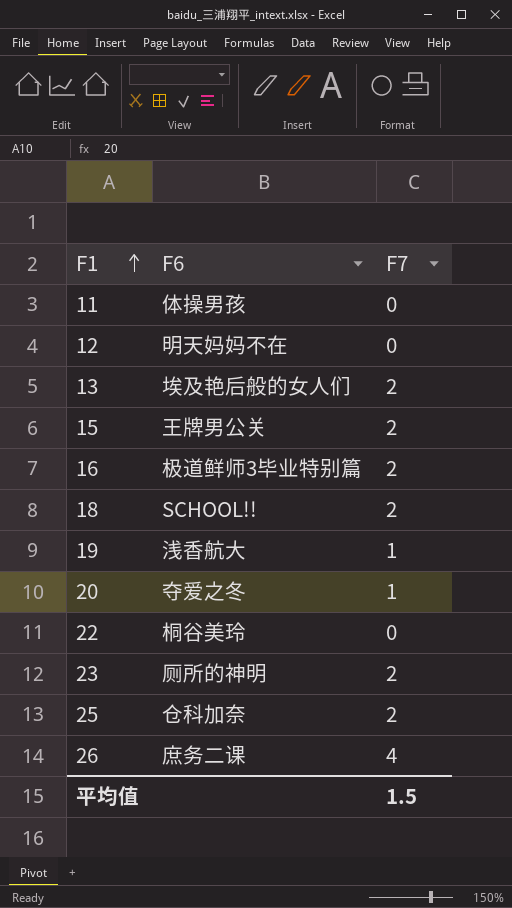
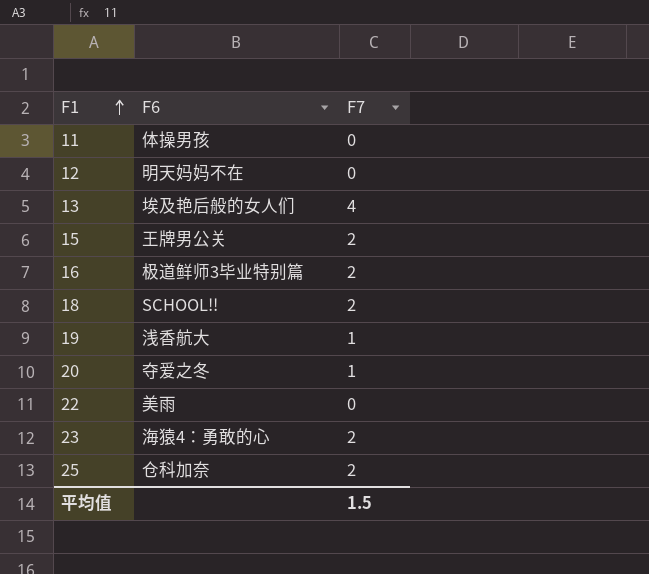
row 26: 庶务二课 | 4 -> none
13 | F7: 2 -> 4
22 | F6: 桐谷美玲 -> 美雨
23 | F6: 厕所的神明 -> 海猿4：勇敢的心

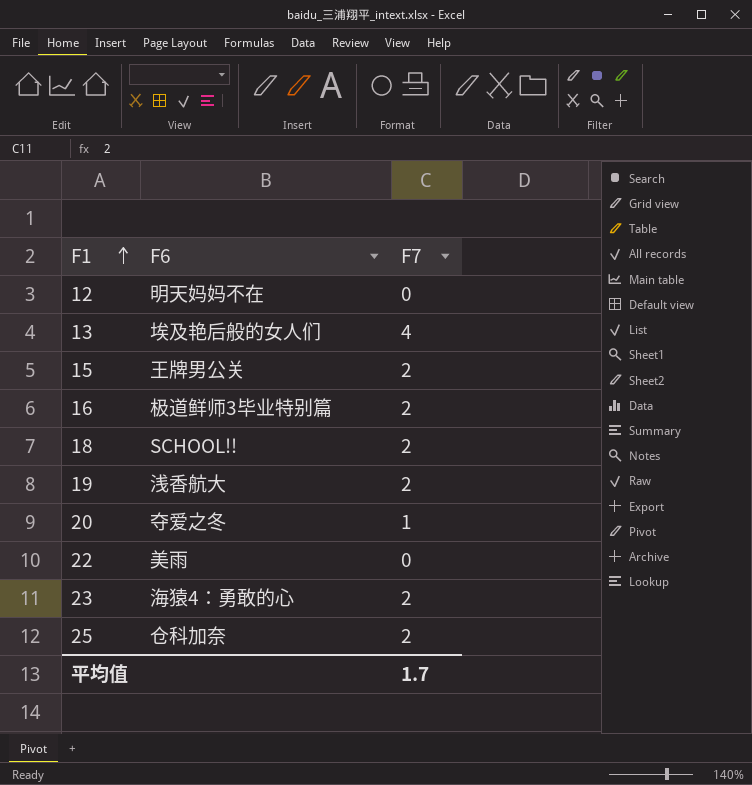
row 11: 体操男孩 | 0 -> none
19 | F7: 1 -> 2
平均值 | F7: 1.5 -> 1.7

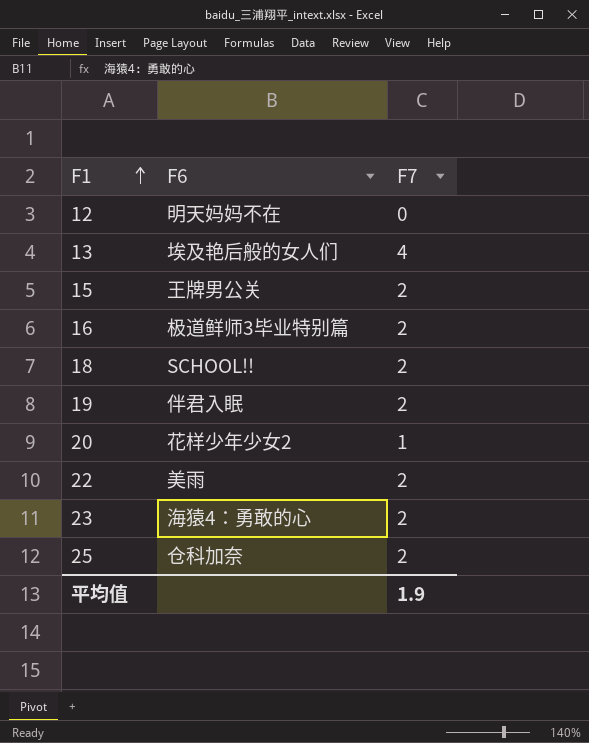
19 | F6: 浅香航大 -> 伴君入眠
20 | F6: 夺爱之冬 -> 花样少年少女2
22 | F7: 0 -> 2
平均值 | F7: 1.7 -> 1.9

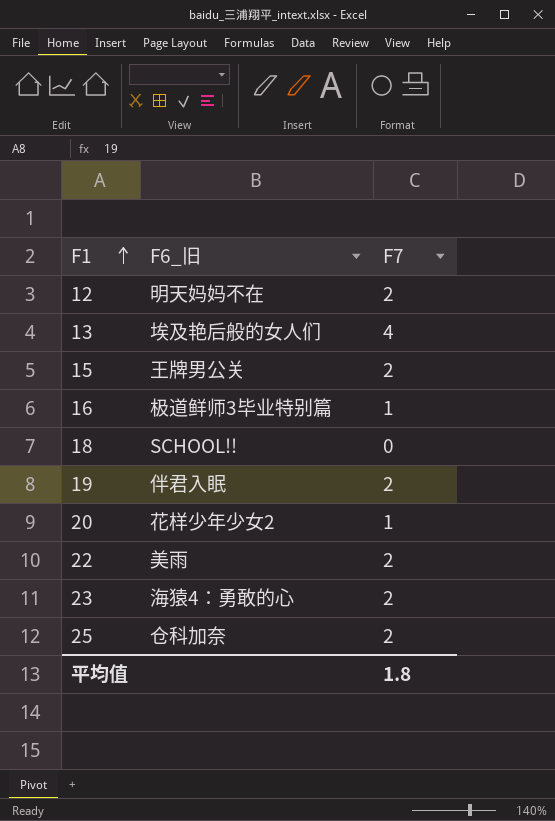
column name: F6 -> F6_旧
12 | F7: 0 -> 2
16 | F7: 2 -> 1
18 | F7: 2 -> 0
平均值 | F7: 1.9 -> 1.8

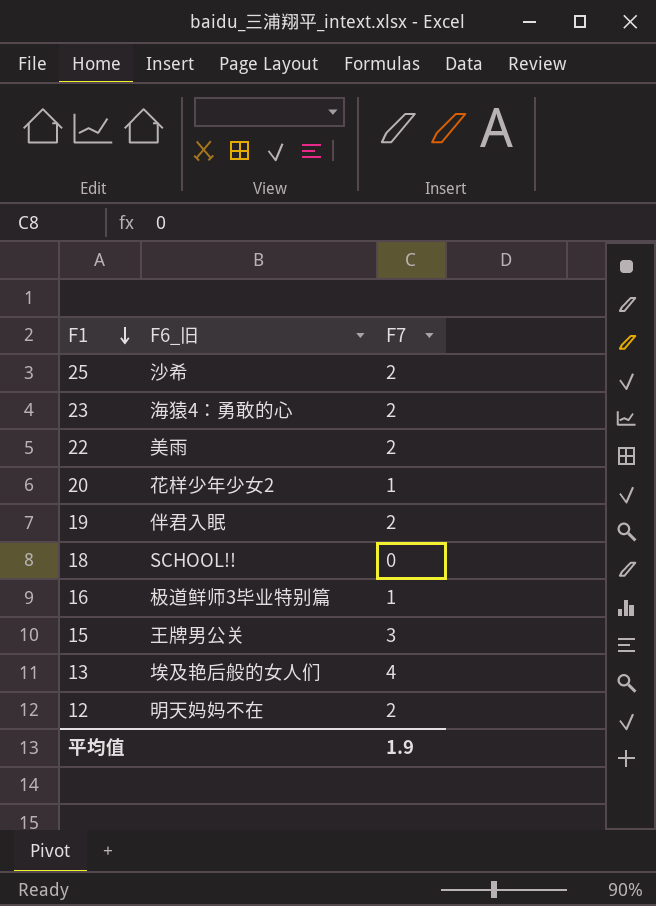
row order: F1 ascending -> F1 descending
25 | F6_旧: 仓科加奈 -> 沙希
15 | F7: 2 -> 3
平均值 | F7: 1.8 -> 1.9

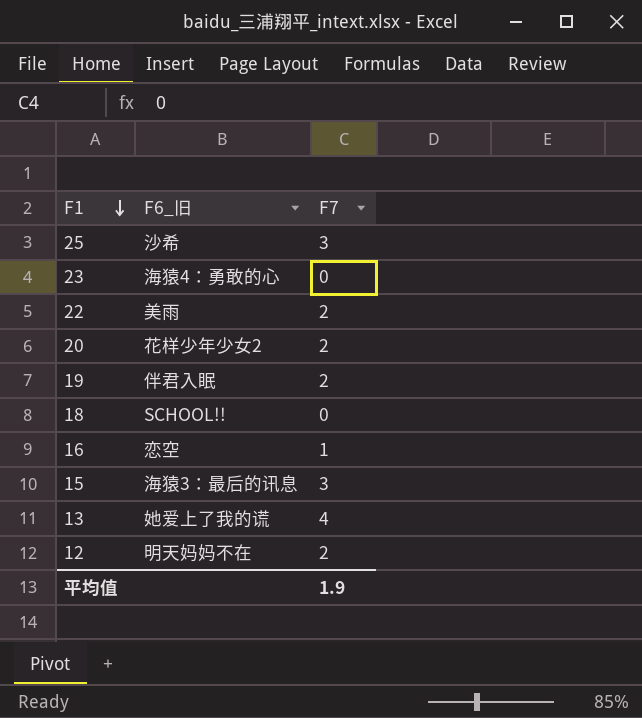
25 | F7: 2 -> 3
23 | F7: 2 -> 0
20 | F7: 1 -> 2
16 | F6_旧: 极道鲜师3毕业特别篇 -> 恋空
15 | F6_旧: 王牌男公关 -> 海猿3：最后的讯息
13 | F6_旧: 埃及艳后般的女人们 -> 她爱上了我的谎

